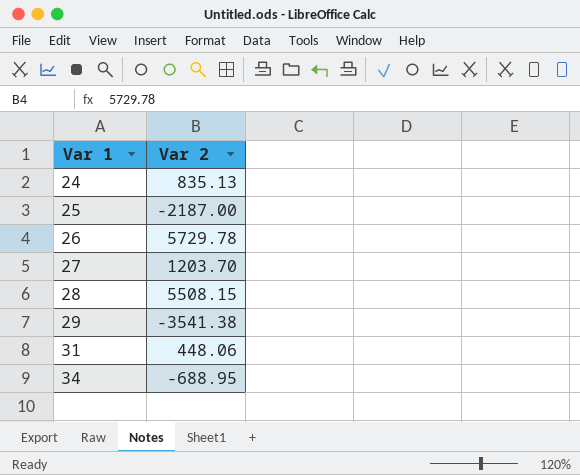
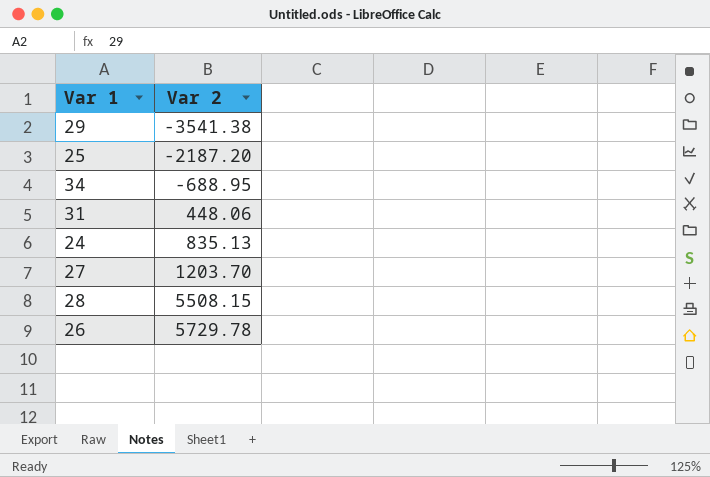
row order: Var 1 ascending -> Var 2 ascending
25 | Var 2: -2187.00 -> -2187.20

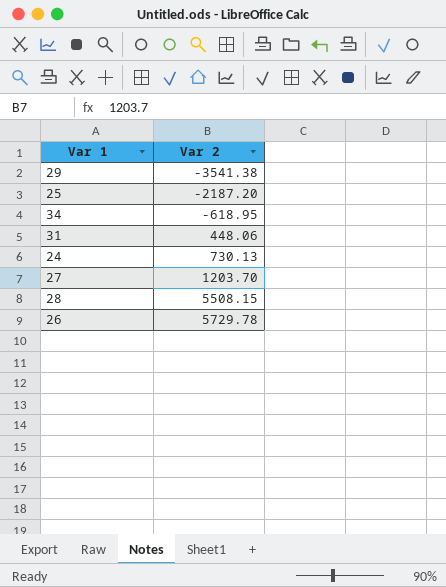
34 | Var 2: -688.95 -> -618.95
24 | Var 2: 835.13 -> 730.13

